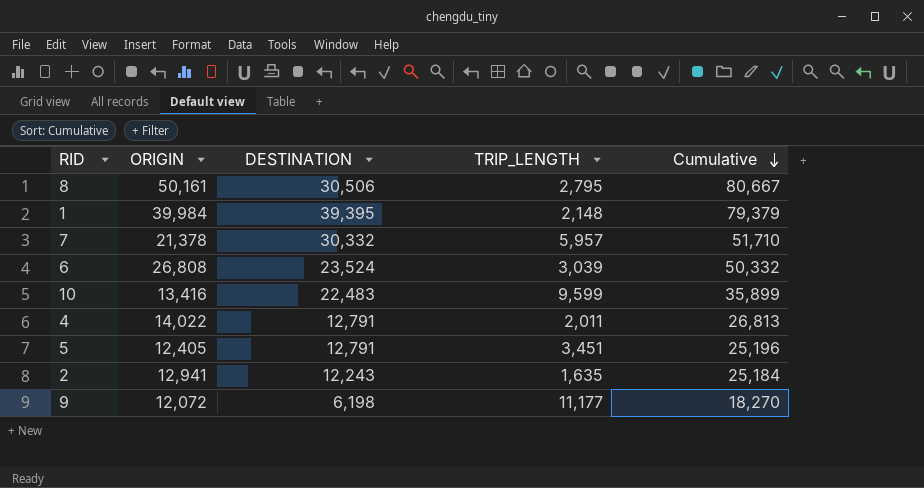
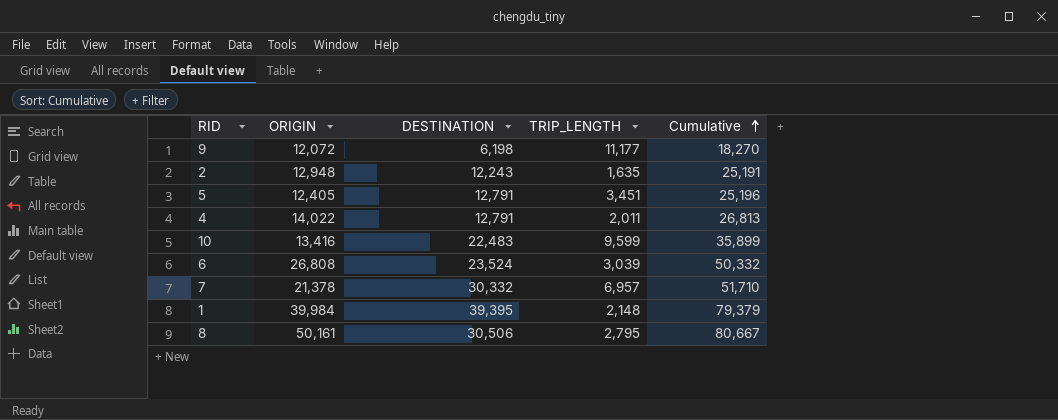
row order: Cumulative descending -> Cumulative ascending
2 | ORIGIN: 12,941 -> 12,948
2 | Cumulative: 25,184 -> 25,191
7 | TRIP_LENGTH: 5,957 -> 6,957

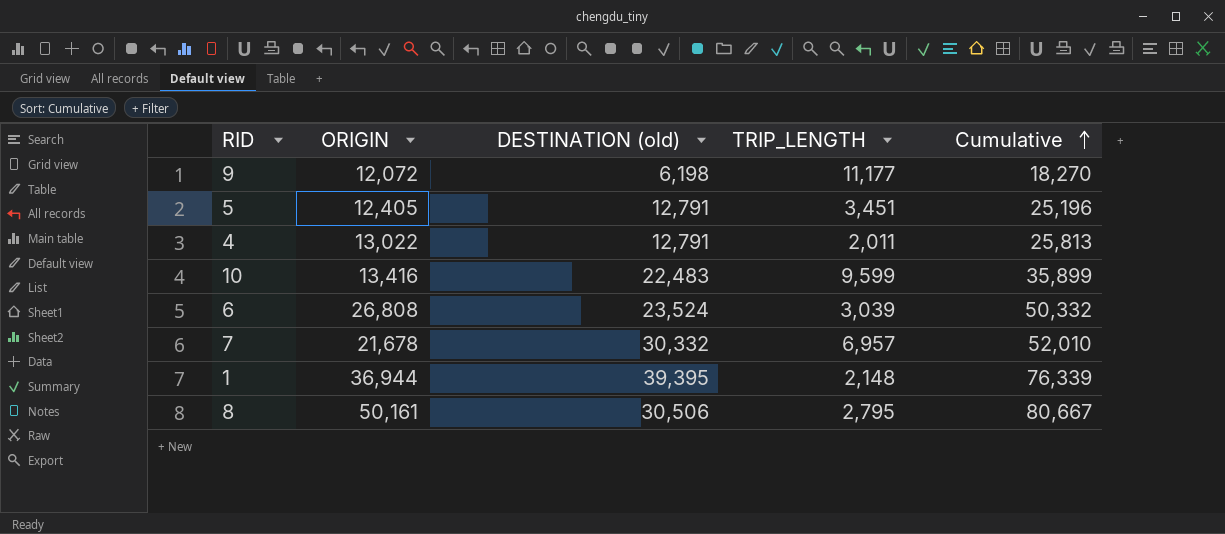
column name: DESTINATION -> DESTINATION (old)
row 2: 12,948 | 12,243 | 1,635 | 25,191 -> none
4 | ORIGIN: 14,022 -> 13,022
4 | Cumulative: 26,813 -> 25,813
7 | ORIGIN: 21,378 -> 21,678
7 | Cumulative: 51,710 -> 52,010
1 | ORIGIN: 39,984 -> 36,944
1 | Cumulative: 79,379 -> 76,339

